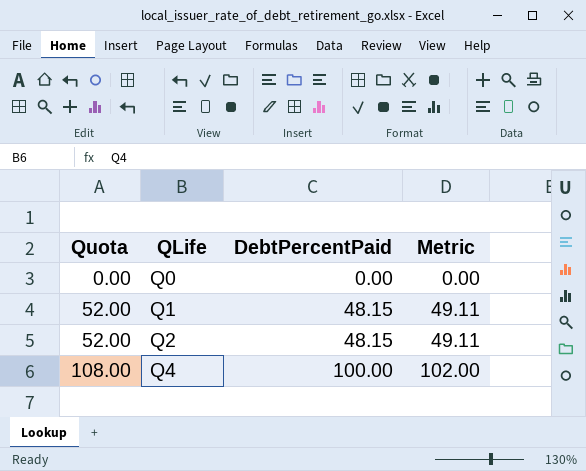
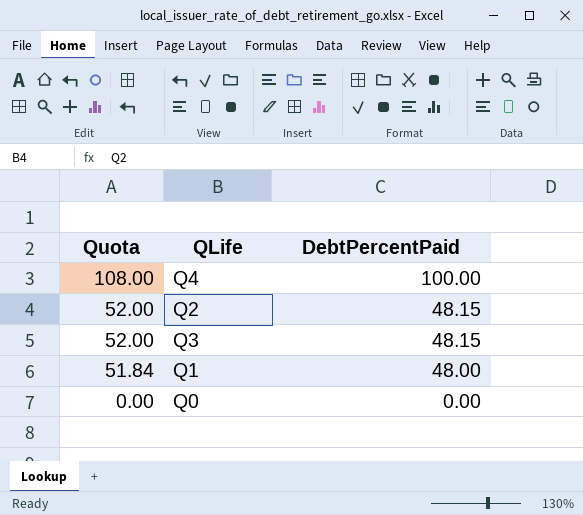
row order: Quota ascending -> Quota descending
column Metric | formula: [DebtPercentPaid] * 1.02 -> none
row Q3: none -> 52.00 | 48.15
Q1 | Quota: 52.00 -> 51.84
Q1 | DebtPercentPaid: 48.15 -> 48.00

